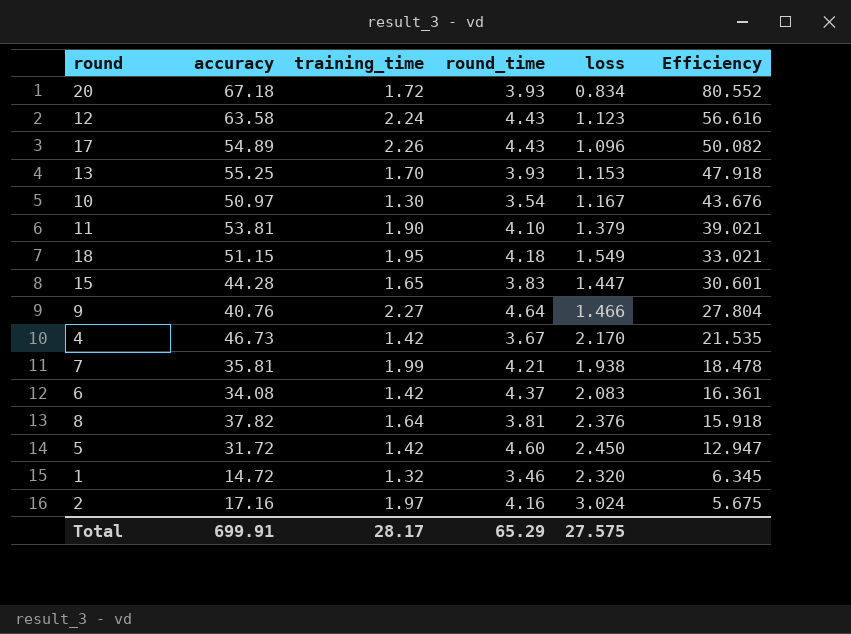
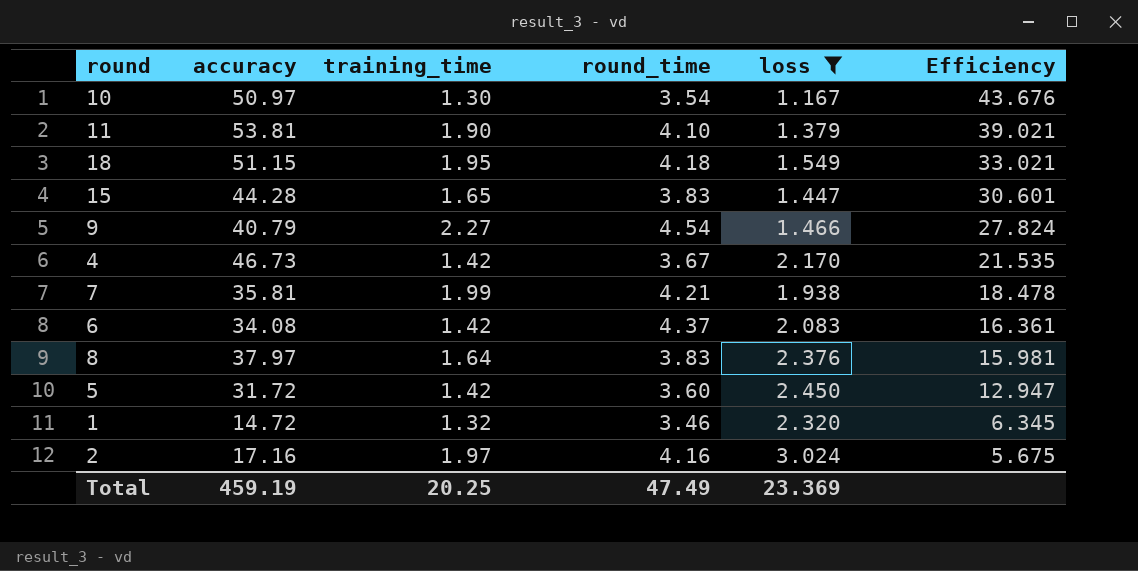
filter: none -> loss >= 1.167
9 | accuracy: 40.76 -> 40.79
9 | round_time: 4.64 -> 4.54
9 | Efficiency: 27.804 -> 27.824
8 | accuracy: 37.82 -> 37.97
8 | round_time: 3.81 -> 3.83
8 | Efficiency: 15.918 -> 15.981
5 | round_time: 4.60 -> 3.60
Total | accuracy: 699.91 -> 459.19
Total | training_time: 28.17 -> 20.25
Total | round_time: 65.29 -> 47.49
Total | loss: 27.575 -> 23.369

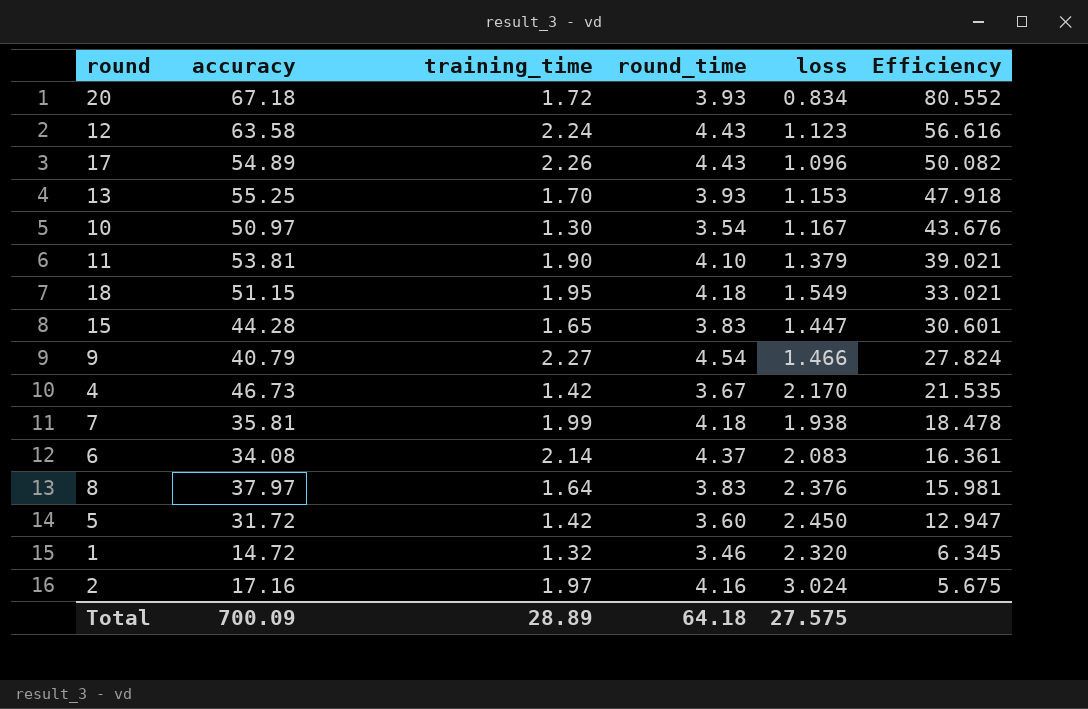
filter: loss >= 1.167 -> none
7 | round_time: 4.21 -> 4.18
6 | training_time: 1.42 -> 2.14
Total | accuracy: 459.19 -> 700.09
Total | training_time: 20.25 -> 28.89
Total | round_time: 47.49 -> 64.18
Total | loss: 23.369 -> 27.575

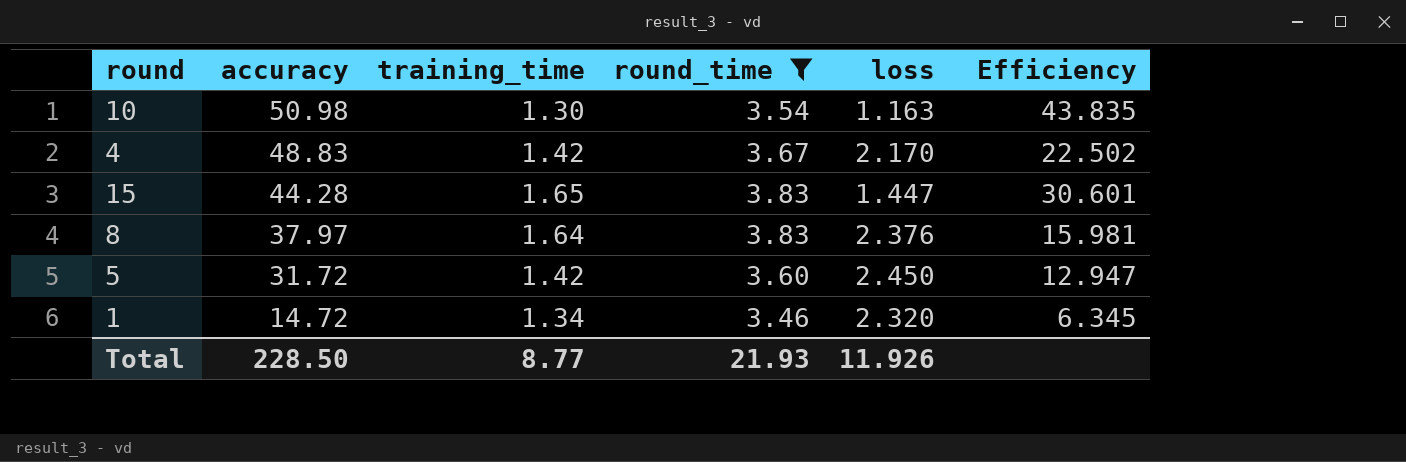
filter: none -> round_time <= 3.83
row order: Efficiency descending -> accuracy descending
10 | accuracy: 50.97 -> 50.98
10 | loss: 1.167 -> 1.163
10 | Efficiency: 43.676 -> 43.835
4 | accuracy: 46.73 -> 48.83
4 | Efficiency: 21.535 -> 22.502
1 | training_time: 1.32 -> 1.34
Total | accuracy: 700.09 -> 228.50
Total | training_time: 28.89 -> 8.77
Total | round_time: 64.18 -> 21.93
Total | loss: 27.575 -> 11.926

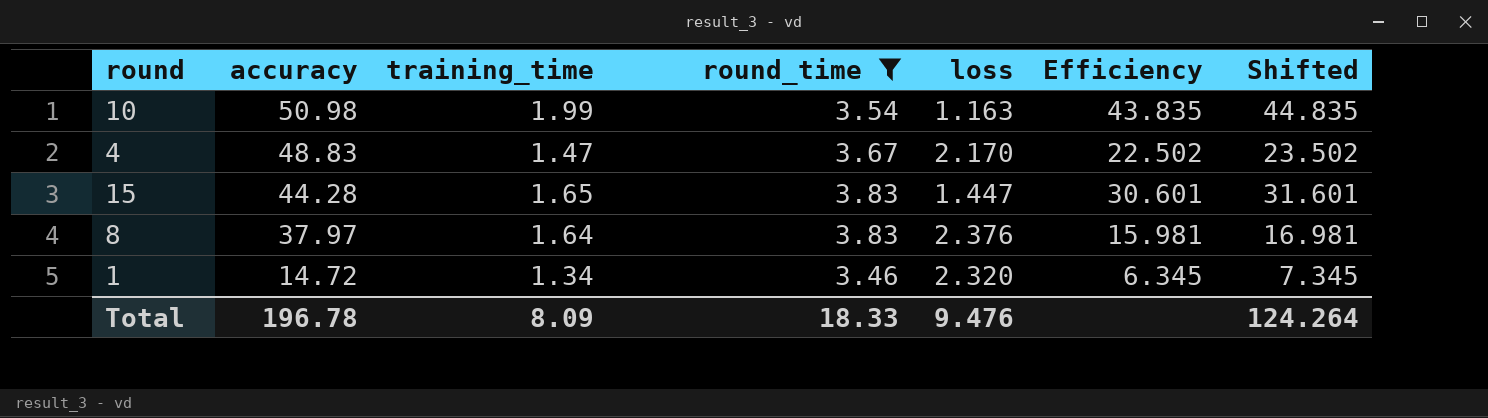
column Shifted | formula: none -> [Efficiency] + 1
row 5: 31.72 | 1.42 | 3.60 | 2.450 | 12.947 -> none
10 | training_time: 1.30 -> 1.99
4 | training_time: 1.42 -> 1.47
Total | accuracy: 228.50 -> 196.78
Total | training_time: 8.77 -> 8.09
Total | round_time: 21.93 -> 18.33
Total | loss: 11.926 -> 9.476

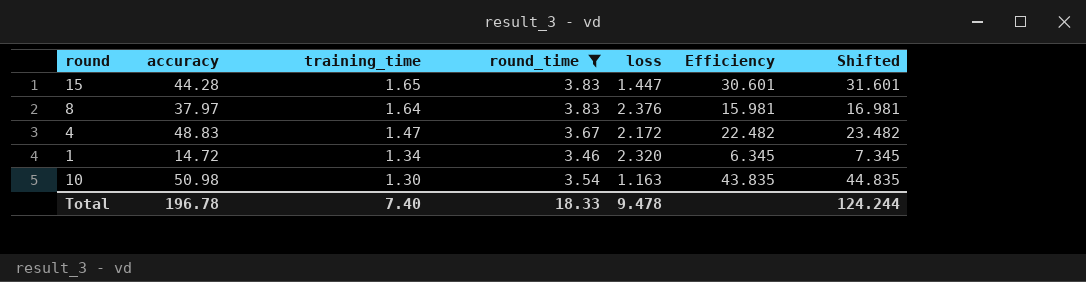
row order: accuracy descending -> training_time descending
4 | loss: 2.170 -> 2.172
4 | Efficiency: 22.502 -> 22.482
4 | Shifted: 23.502 -> 23.482
10 | training_time: 1.99 -> 1.30
Total | training_time: 8.09 -> 7.40
Total | loss: 9.476 -> 9.478
Total | Shifted: 124.264 -> 124.244

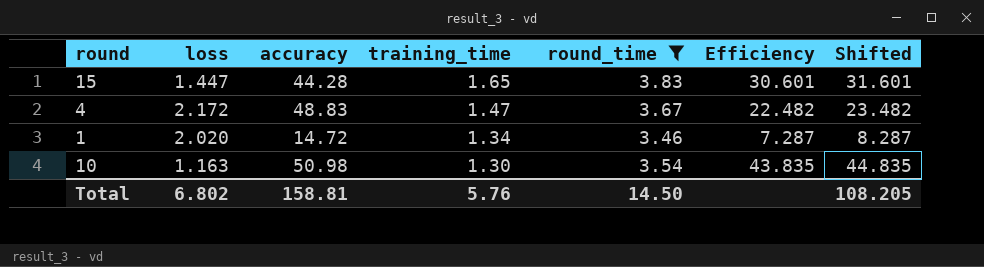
column loss | position: 5 -> 2
row 8: 37.97 | 1.64 | 3.83 | 2.376 | 15.981 | 16.981 -> none
1 | loss: 2.320 -> 2.020
1 | Efficiency: 6.345 -> 7.287
1 | Shifted: 7.345 -> 8.287
Total | loss: 9.478 -> 6.802
Total | accuracy: 196.78 -> 158.81
Total | training_time: 7.40 -> 5.76
Total | round_time: 18.33 -> 14.50
Total | Shifted: 124.244 -> 108.205

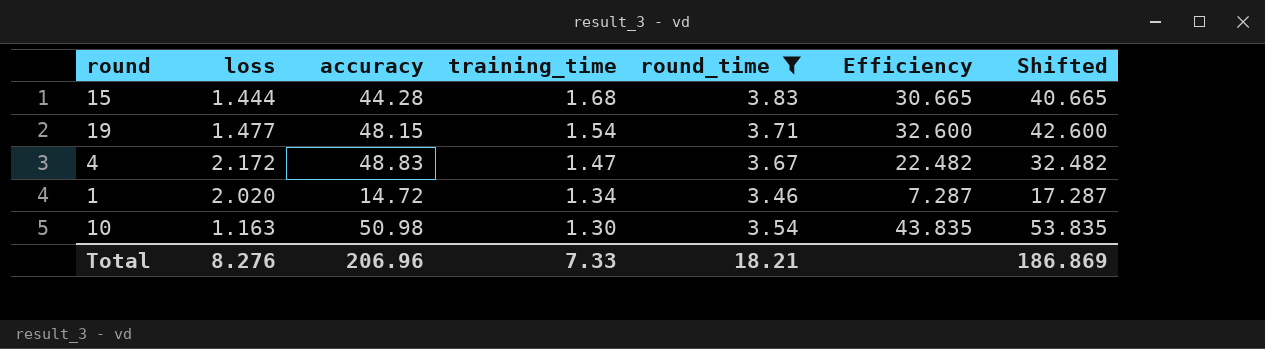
column Shifted | formula: [Efficiency] + 1 -> [Efficiency] + 10
15 | loss: 1.447 -> 1.444
15 | training_time: 1.65 -> 1.68
15 | Efficiency: 30.601 -> 30.665
row 19: none -> 1.477 | 48.15 | 1.54 | 3.71 | 32.600 | 42.600
Total | loss: 6.802 -> 8.276
Total | accuracy: 158.81 -> 206.96
Total | training_time: 5.76 -> 7.33
Total | round_time: 14.50 -> 18.21
Total | Shifted: 108.205 -> 186.869

